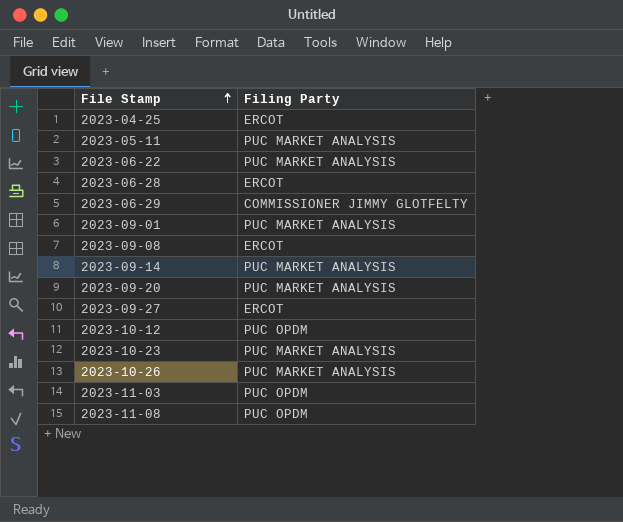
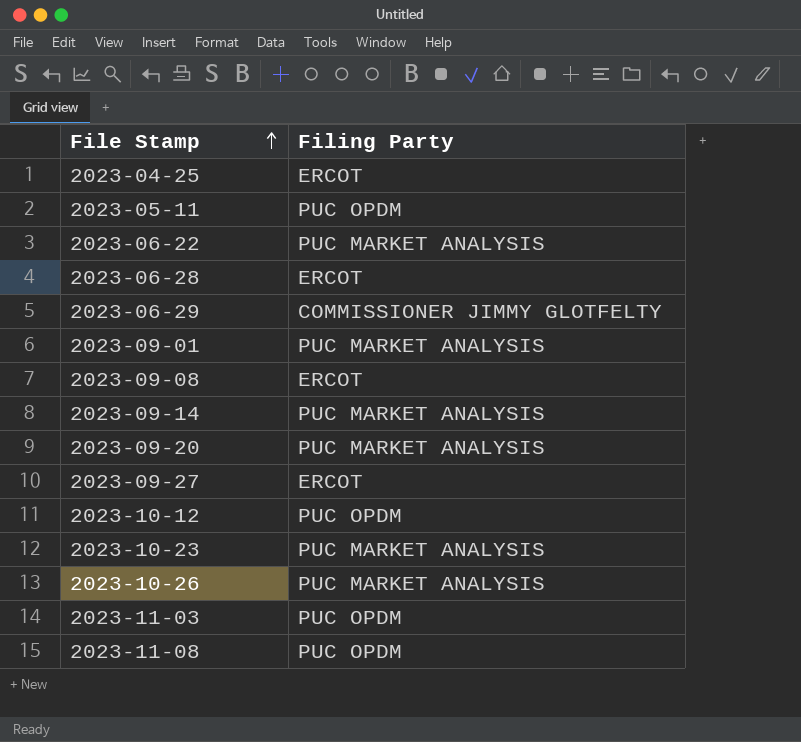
2023-05-11 | Filing Party: PUC MARKET ANALYSIS -> PUC OPDM

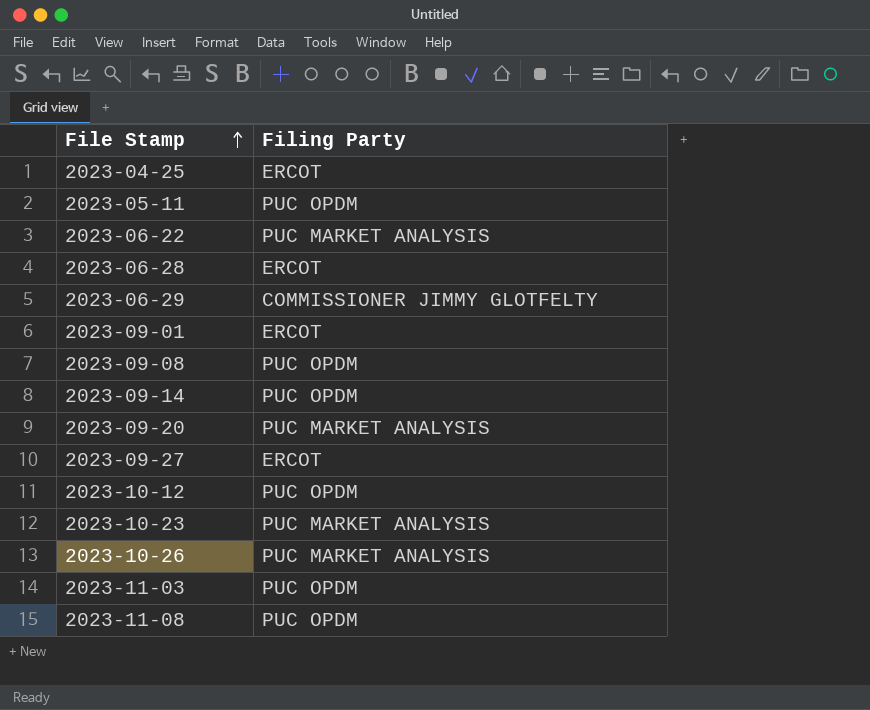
2023-09-01 | Filing Party: PUC MARKET ANALYSIS -> ERCOT
2023-09-08 | Filing Party: ERCOT -> PUC OPDM
2023-09-14 | Filing Party: PUC MARKET ANALYSIS -> PUC OPDM

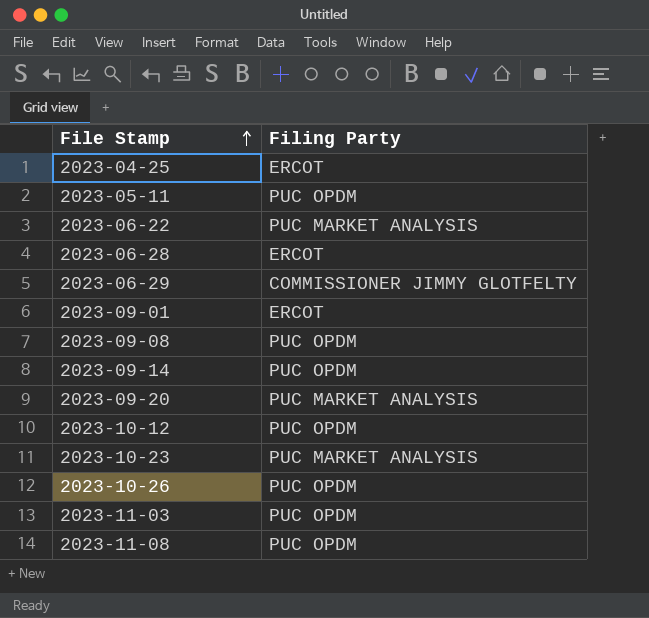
row 2023-09-27: ERCOT -> none
2023-10-26 | Filing Party: PUC MARKET ANALYSIS -> PUC OPDM

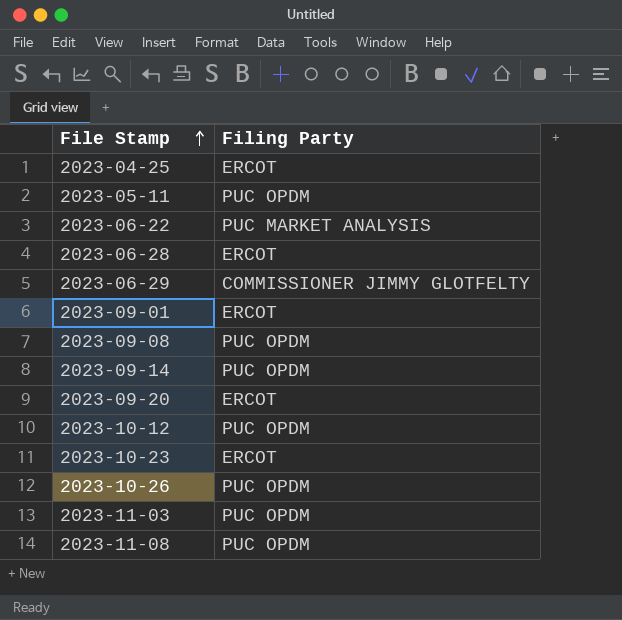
2023-09-20 | Filing Party: PUC MARKET ANALYSIS -> ERCOT
2023-10-23 | Filing Party: PUC MARKET ANALYSIS -> ERCOT

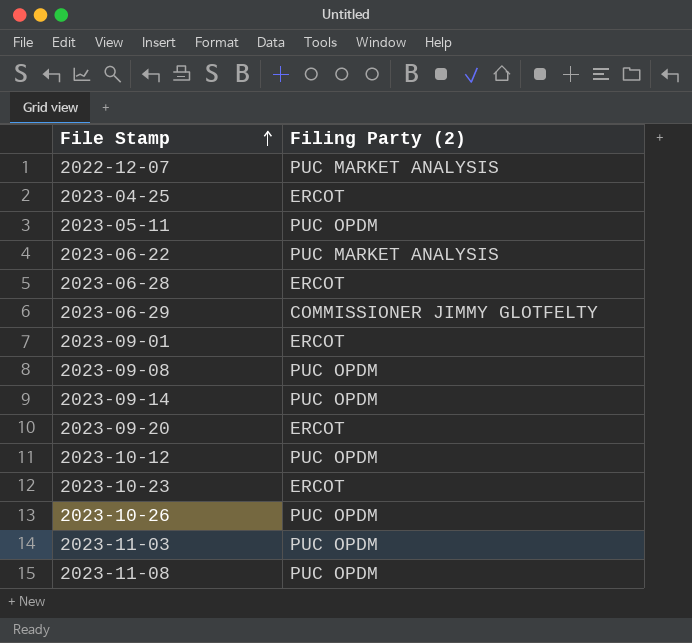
column name: Filing Party -> Filing Party (2)
row 2022-12-07: none -> PUC MARKET ANALYSIS

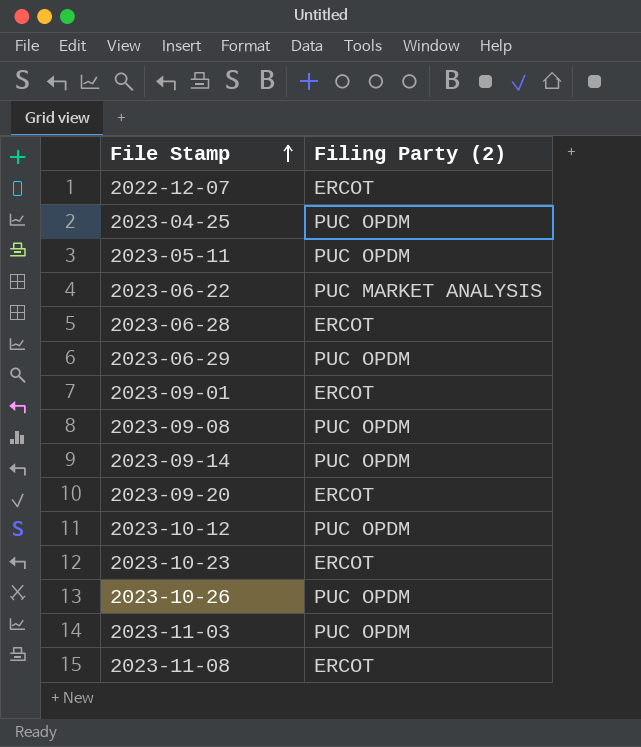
2022-12-07 | Filing Party (2): PUC MARKET ANALYSIS -> ERCOT
2023-04-25 | Filing Party (2): ERCOT -> PUC OPDM
2023-06-29 | Filing Party (2): COMMISSIONER JIMMY GLOTFELTY -> PUC OPDM
2023-11-08 | Filing Party (2): PUC OPDM -> ERCOT

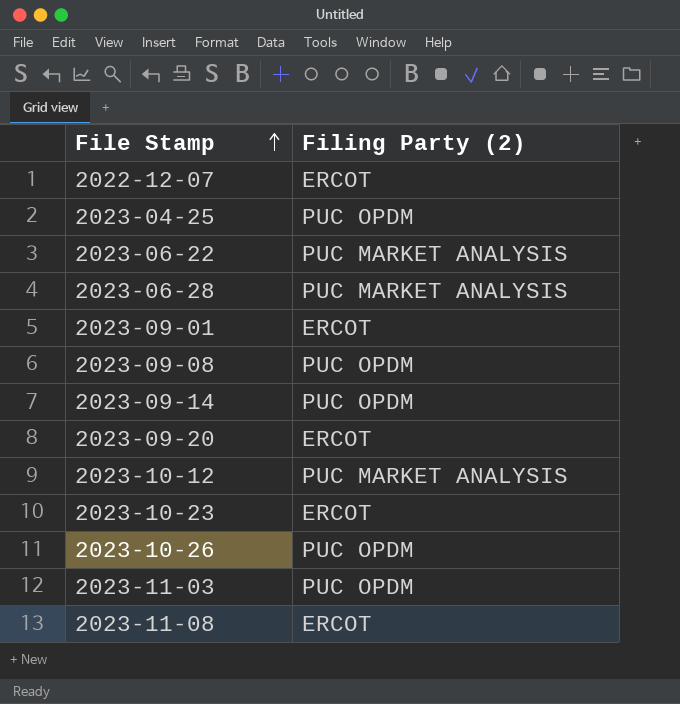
row 2023-05-11: PUC OPDM -> none
row 2023-06-29: PUC OPDM -> none
2023-06-28 | Filing Party (2): ERCOT -> PUC MARKET ANALYSIS
2023-10-12 | Filing Party (2): PUC OPDM -> PUC MARKET ANALYSIS

